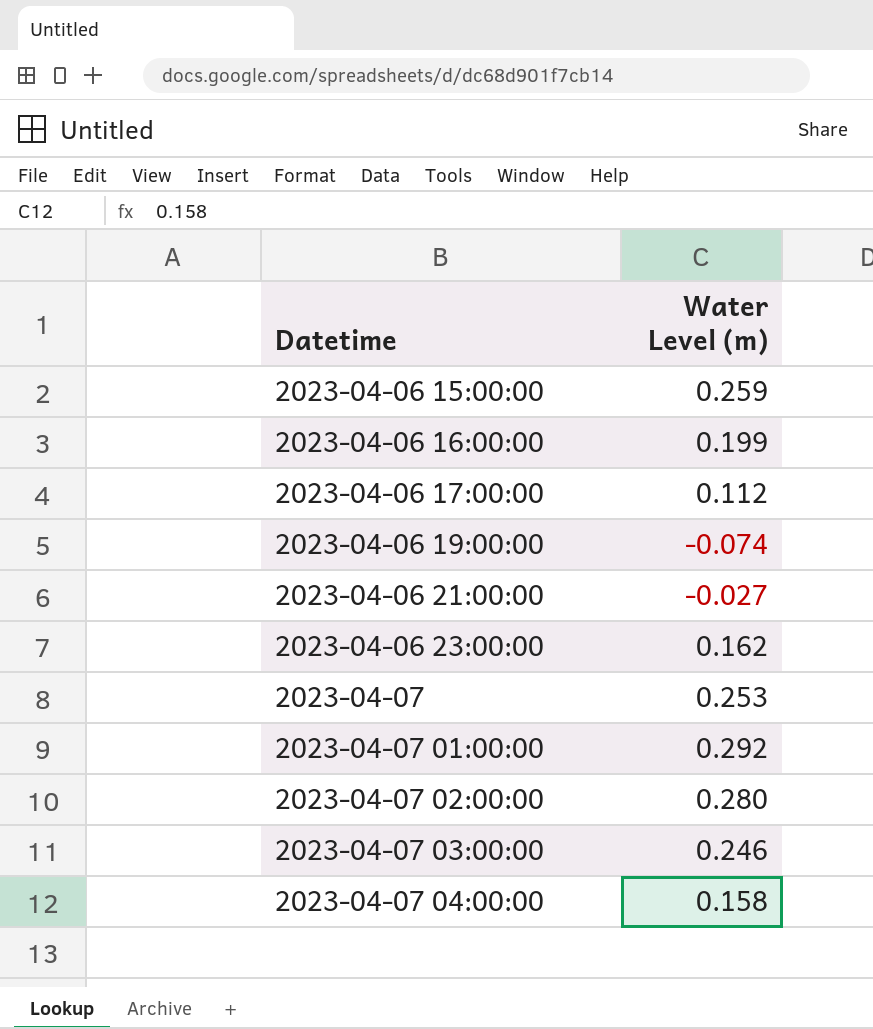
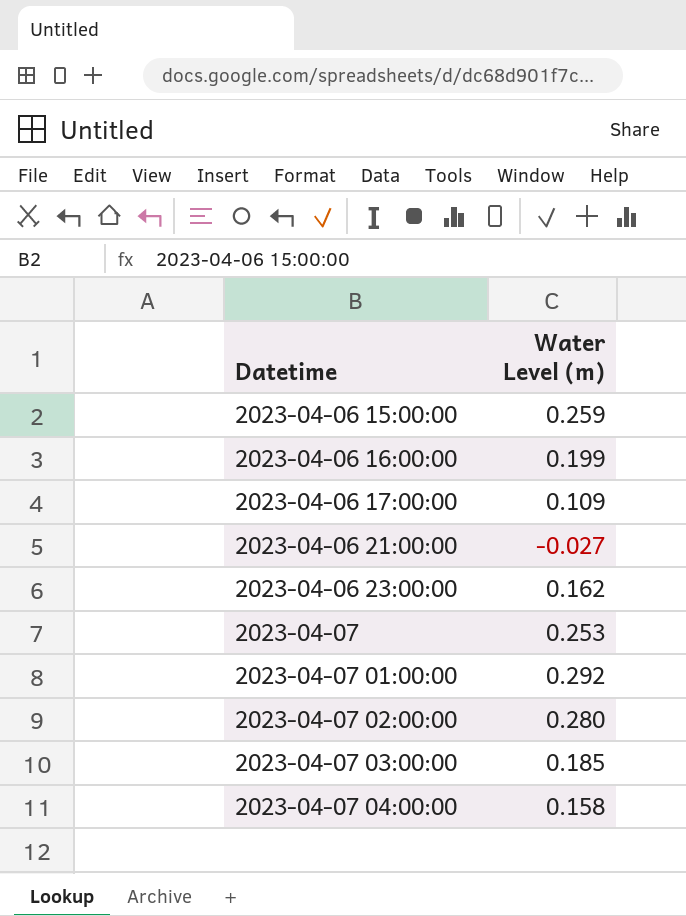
row 2023-04-06 19:00:00: -0.074 -> none
2023-04-06 17:00:00 | Water Level (m): 0.112 -> 0.109
2023-04-07 03:00:00 | Water Level (m): 0.246 -> 0.185

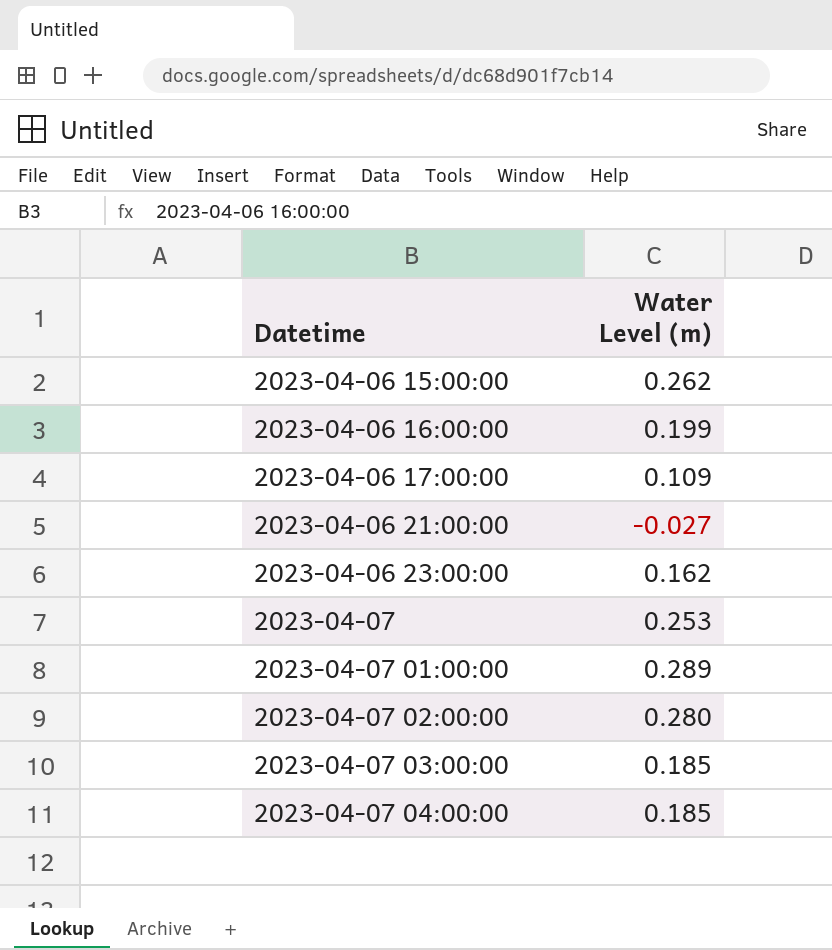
2023-04-06 15:00:00 | Water Level (m): 0.259 -> 0.262
2023-04-07 01:00:00 | Water Level (m): 0.292 -> 0.289
2023-04-07 04:00:00 | Water Level (m): 0.158 -> 0.185

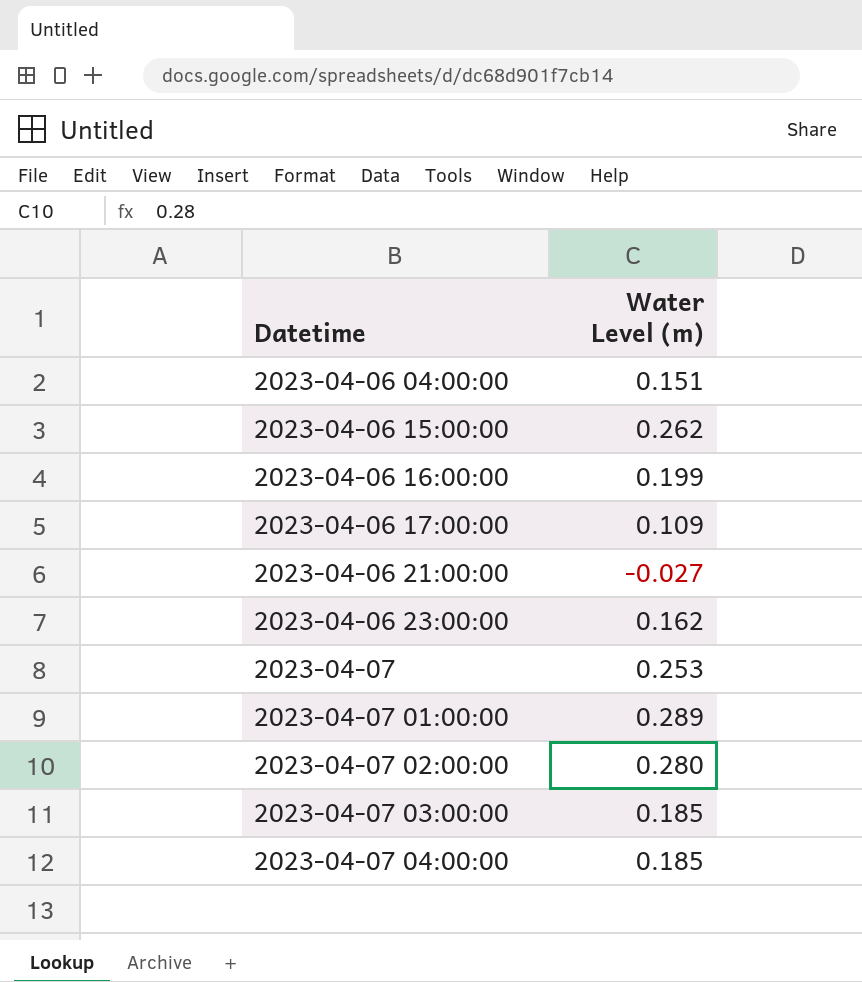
row 2023-04-06 04:00:00: none -> 0.151

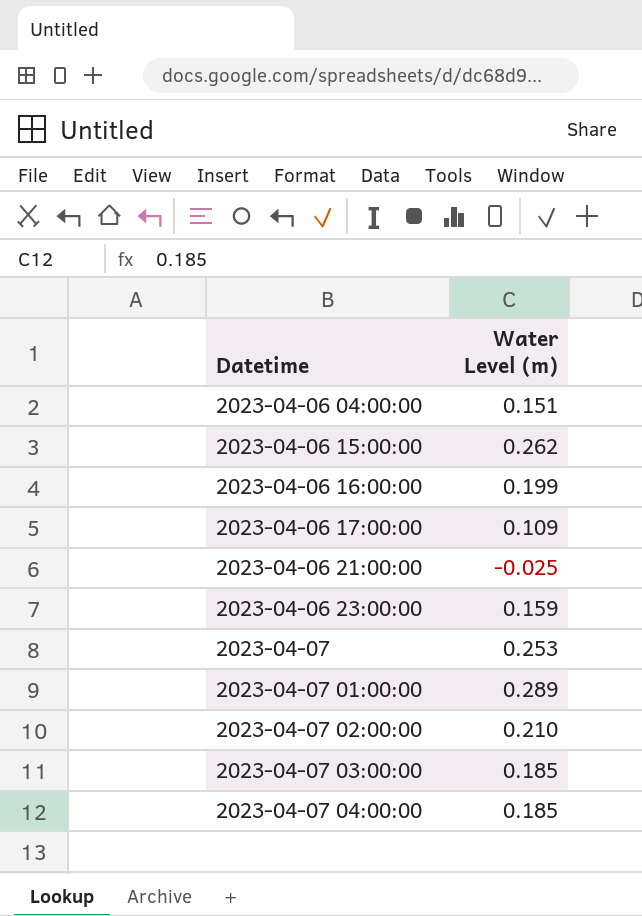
2023-04-06 21:00:00 | Water Level (m): -0.027 -> -0.025
2023-04-06 23:00:00 | Water Level (m): 0.162 -> 0.159
2023-04-07 02:00:00 | Water Level (m): 0.280 -> 0.210

